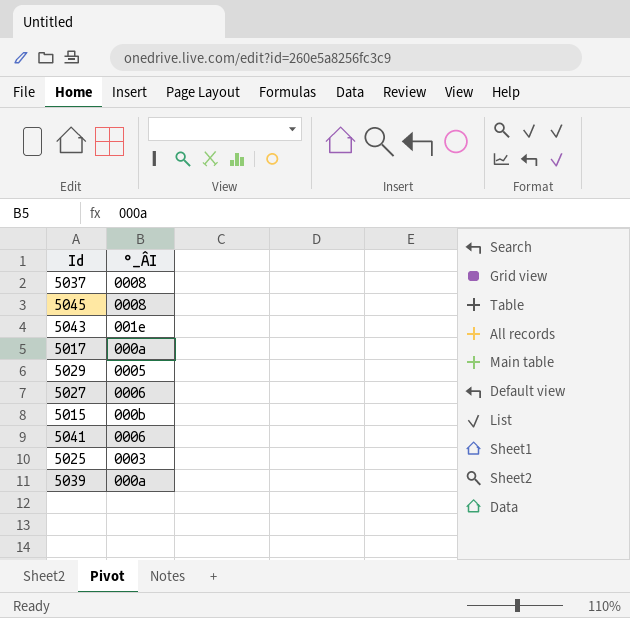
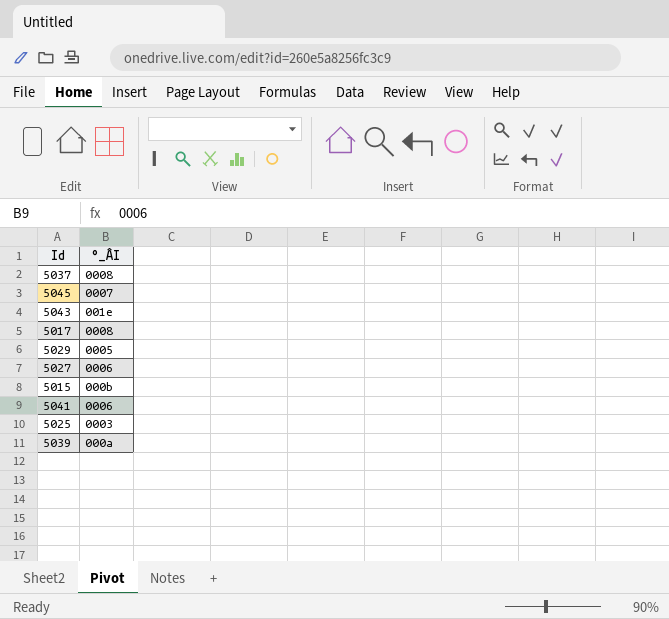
5045 | °_ÂI: 0008 -> 0007
5017 | °_ÂI: 000a -> 0008

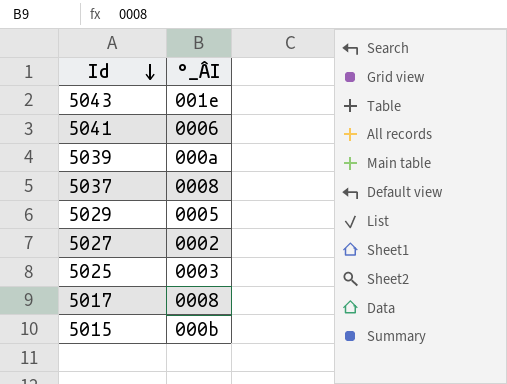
row order: none -> Id descending
row 5045: 0007 -> none
5027 | °_ÂI: 0006 -> 0002

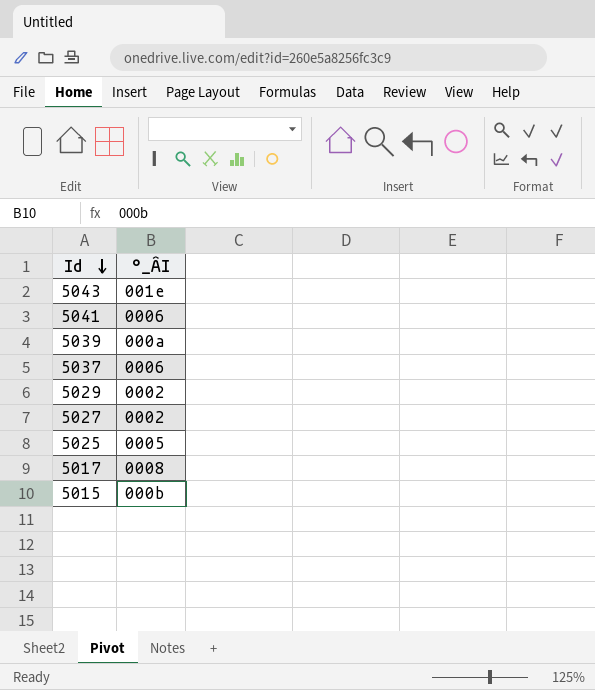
5037 | °_ÂI: 0008 -> 0006
5029 | °_ÂI: 0005 -> 0002
5025 | °_ÂI: 0003 -> 0005

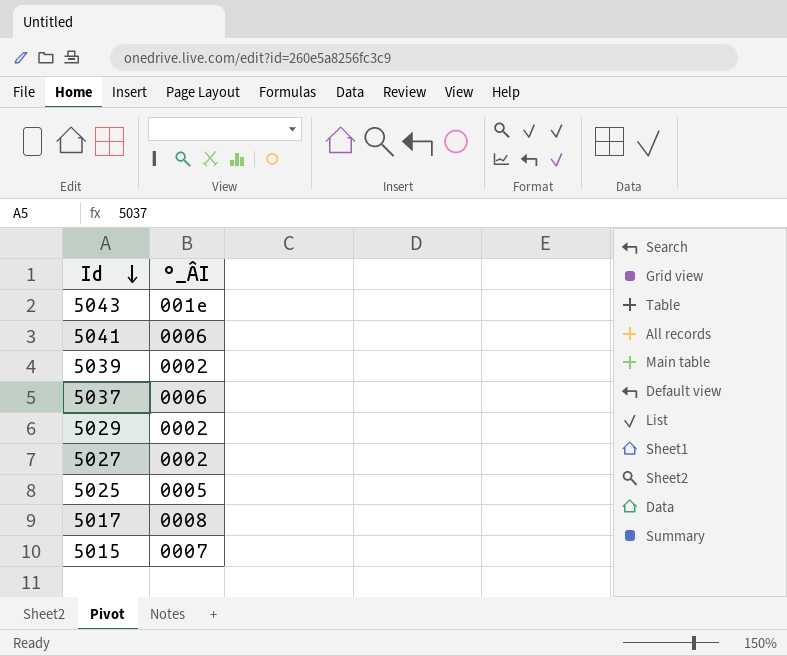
5039 | °_ÂI: 000a -> 0002
5015 | °_ÂI: 000b -> 0007

